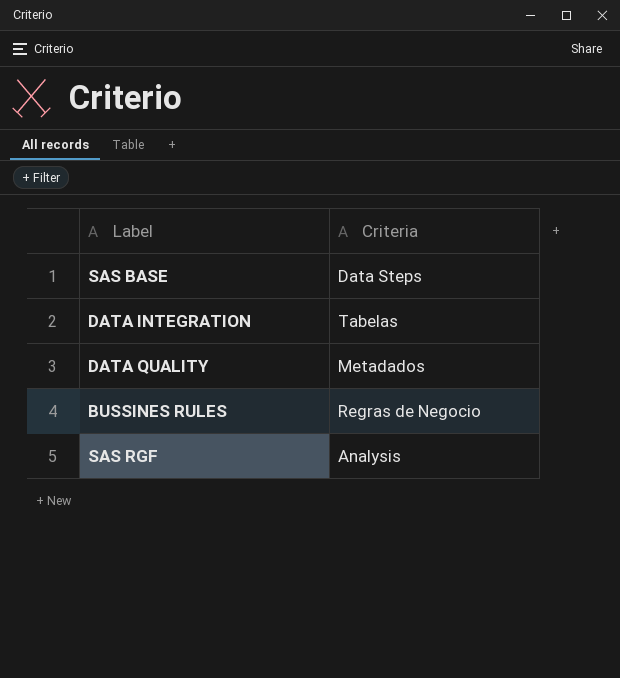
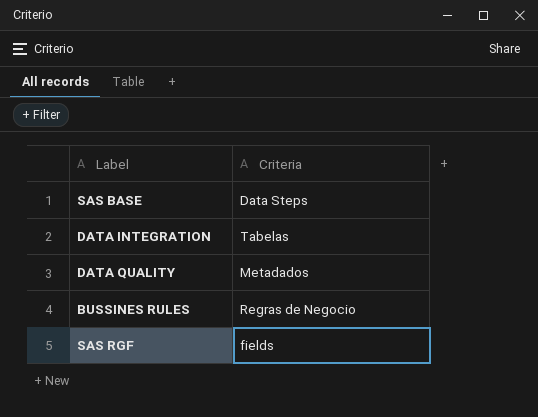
SAS RGF | Criteria: Analysis -> fields

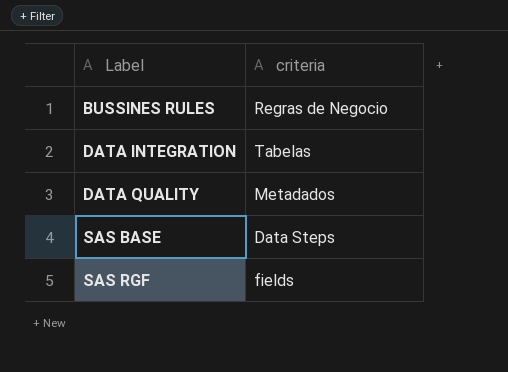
row order: none -> Label ascending
column name: Criteria -> criteria

